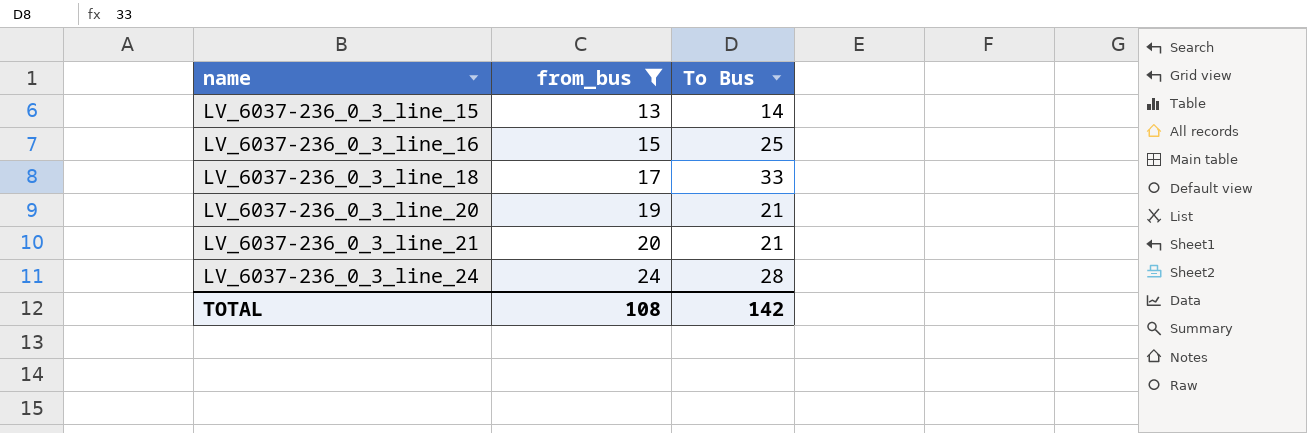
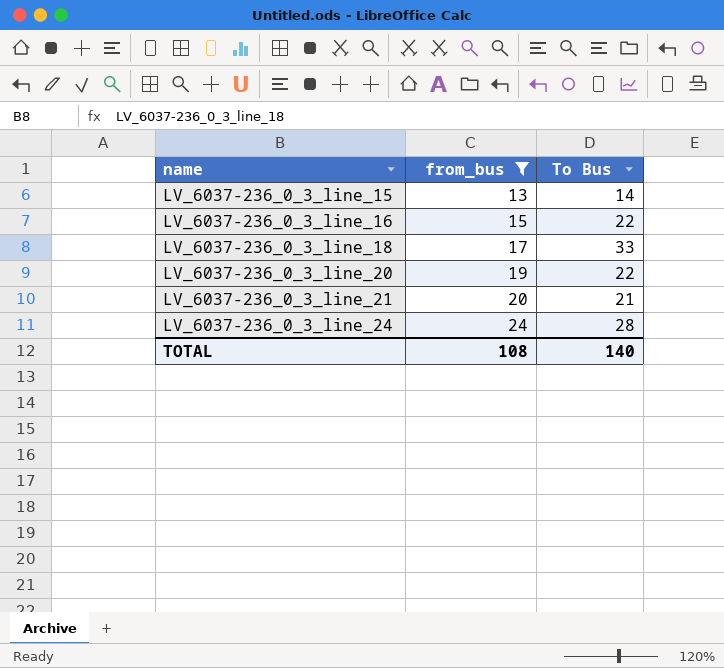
LV_6037-236_0_3_line_16 | To Bus: 25 -> 22
LV_6037-236_0_3_line_20 | To Bus: 21 -> 22
TOTAL | To Bus: 142 -> 140

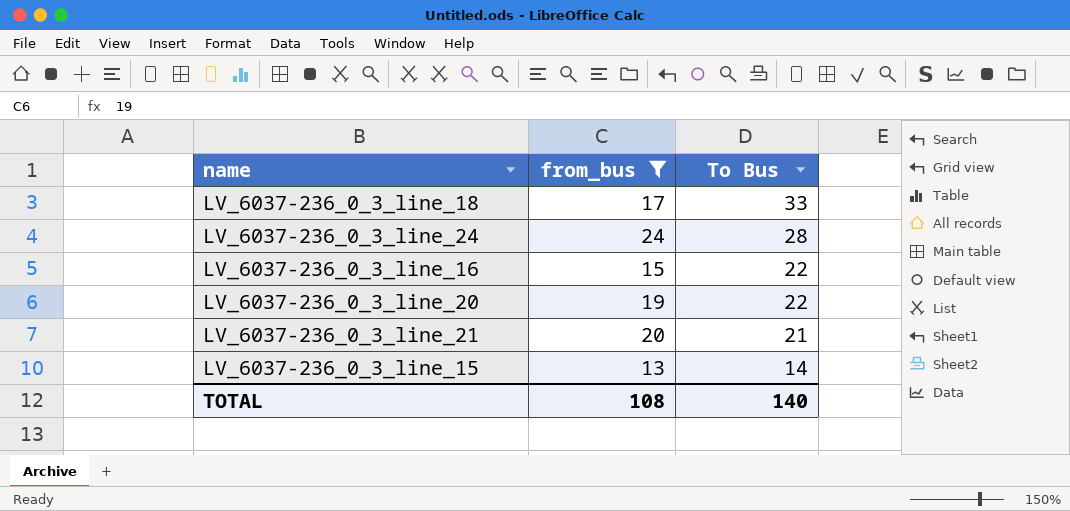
row order: name ascending -> To Bus descending

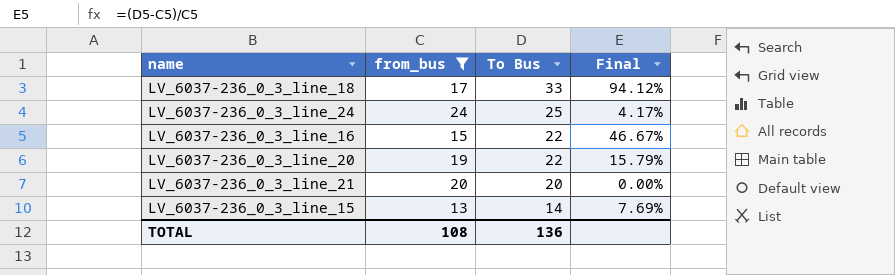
column Final | formula: none -> ([To Bus] - [from_bus]) / [from_bus]
LV_6037-236_0_3_line_24 | To Bus: 28 -> 25
LV_6037-236_0_3_line_21 | To Bus: 21 -> 20
TOTAL | To Bus: 140 -> 136

